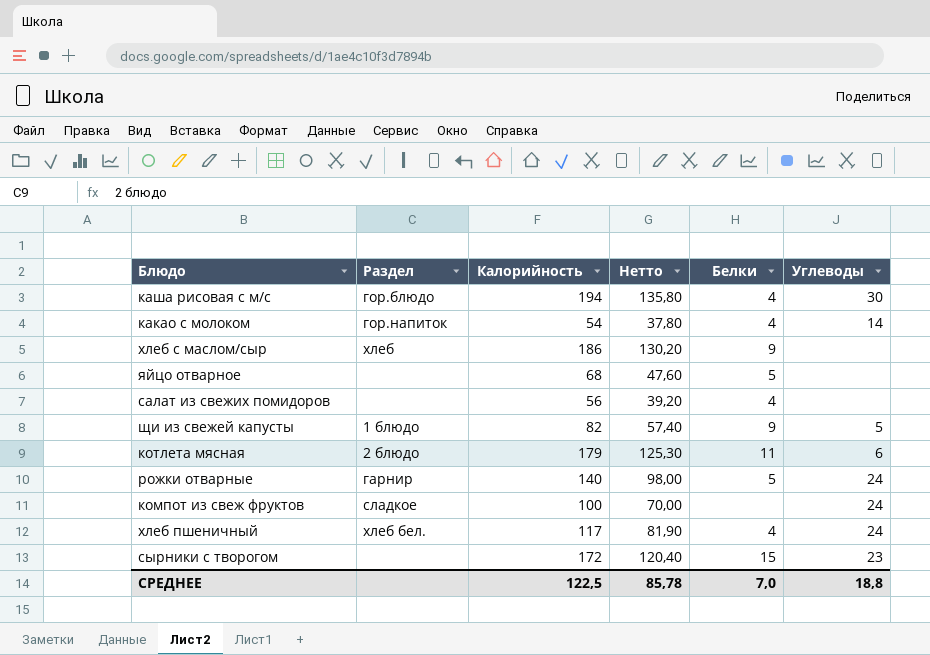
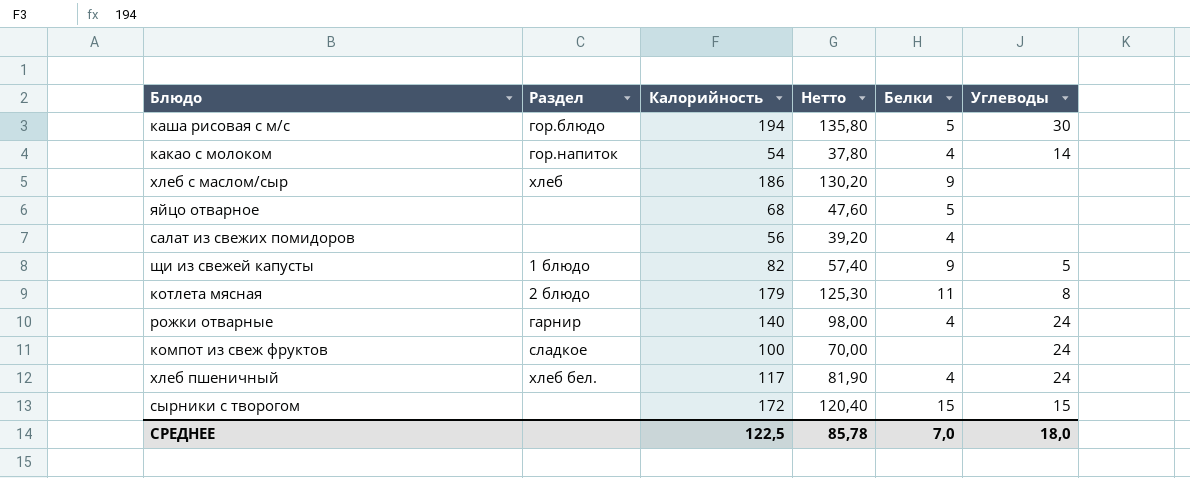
каша рисовая с м/с | Белки: 4 -> 5
котлета мясная | Углеводы: 6 -> 8
рожки отварные | Белки: 5 -> 4
сырники с творогом | Углеводы: 23 -> 15
СРЕДНЕЕ | Углеводы: 18,8 -> 18,0

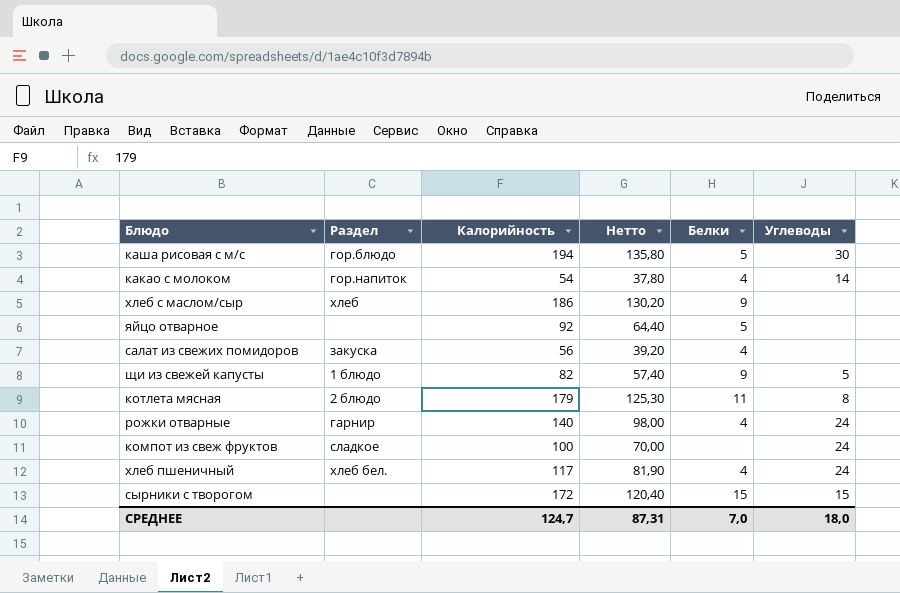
яйцо отварное | Калорийность: 68 -> 92
яйцо отварное | Нетто: 47,60 -> 64,40
салат из свежих помидоров | Раздел: none -> закуска
СРЕДНЕЕ | Калорийность: 122,5 -> 124,7
СРЕДНЕЕ | Нетто: 85,78 -> 87,31

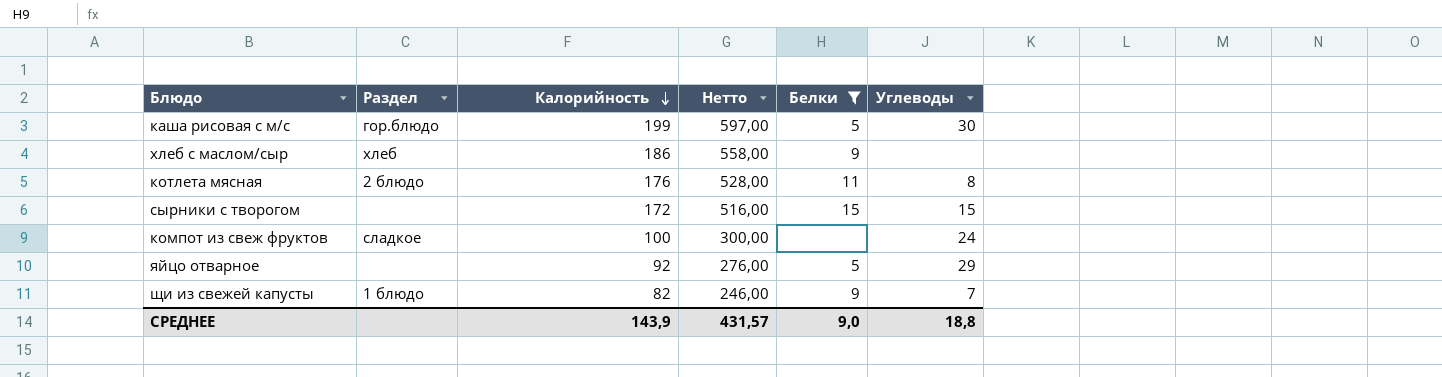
filter: none -> Белки != 4
row order: none -> Калорийность descending
column Нетто | formula: [Калорийность] * 0,7 -> [Калорийность] * 3
каша рисовая с м/с | Калорийность: 194 -> 199
котлета мясная | Калорийность: 179 -> 176
яйцо отварное | Углеводы: none -> 29
щи из свежей капусты | Углеводы: 5 -> 7
СРЕДНЕЕ | Калорийность: 124,7 -> 143,9
СРЕДНЕЕ | Нетто: 87,31 -> 431,57
СРЕДНЕЕ | Белки: 7,0 -> 9,0
СРЕДНЕЕ | Углеводы: 18,0 -> 18,8

